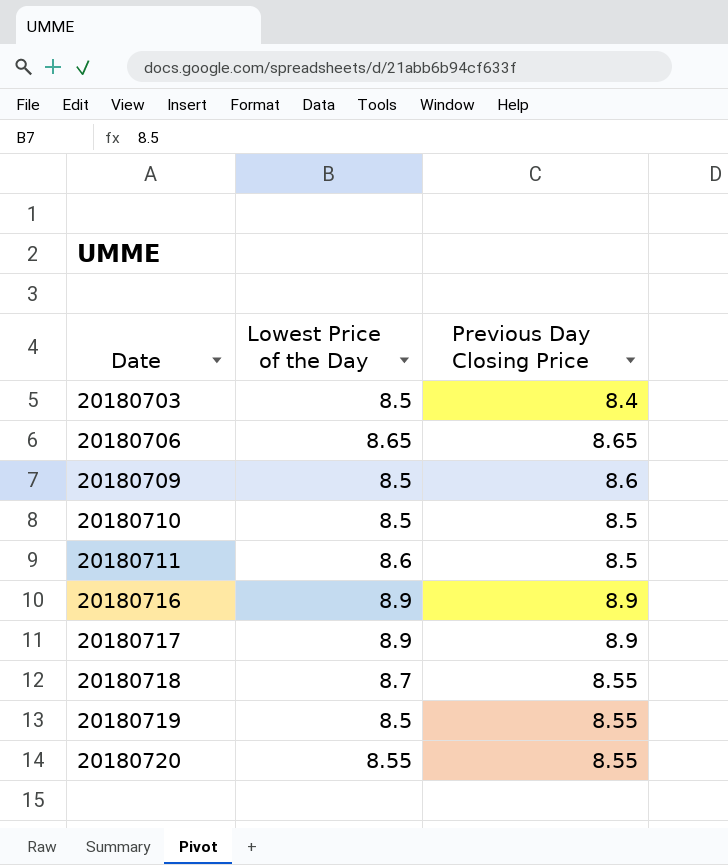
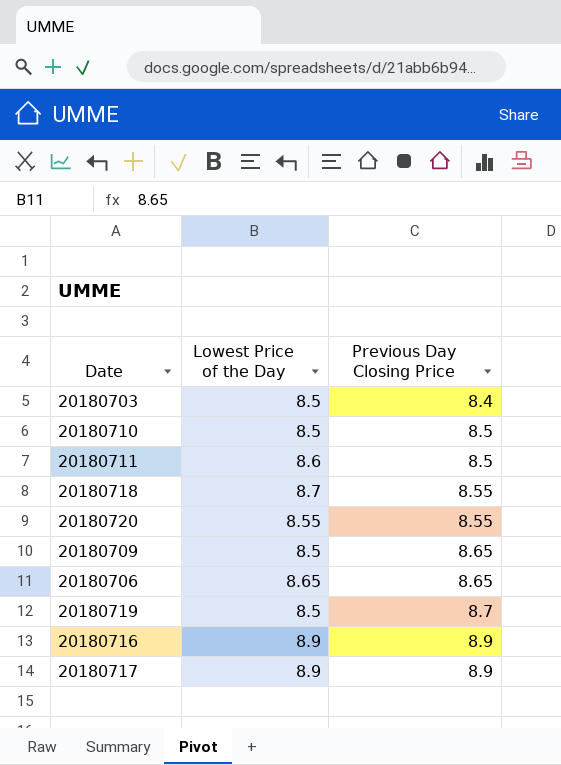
row order: Date ascending -> Previous Day Closing Price ascending
20180709 | Previous Day Closing Price: 8.6 -> 8.65
20180719 | Previous Day Closing Price: 8.55 -> 8.7

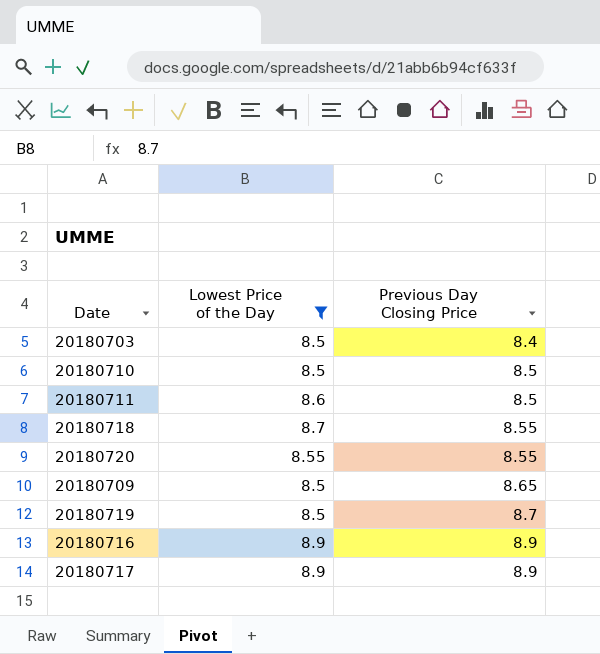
filter: none -> Lowest Price of the Day != 8.65

